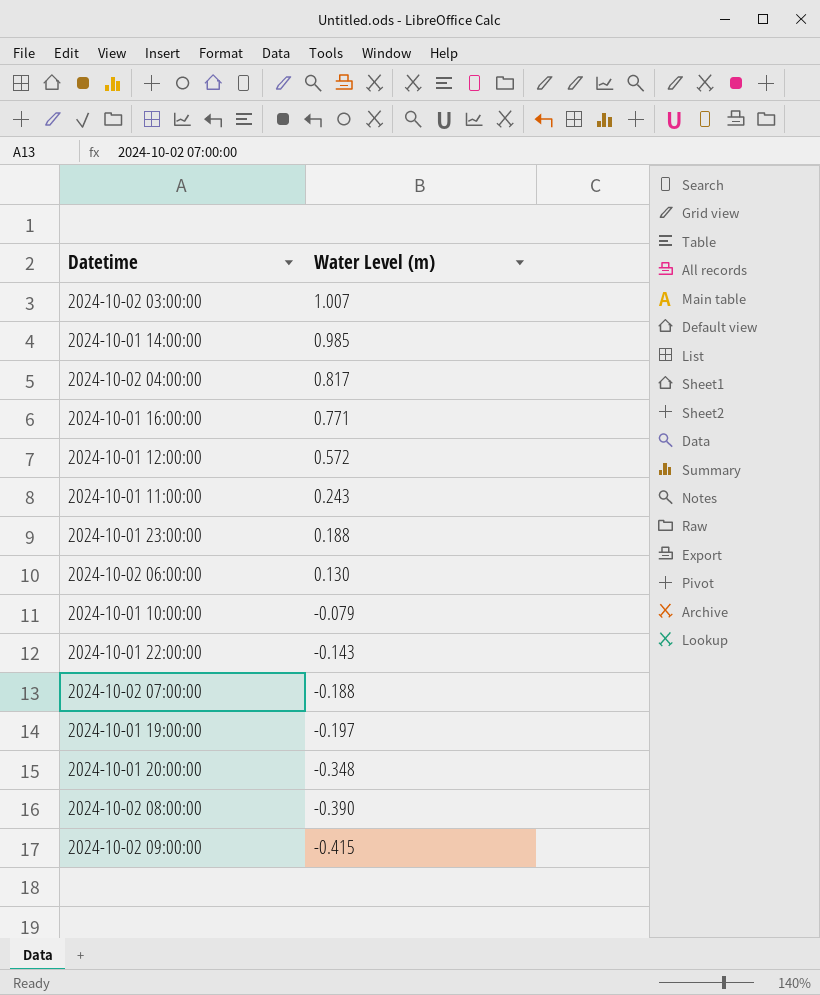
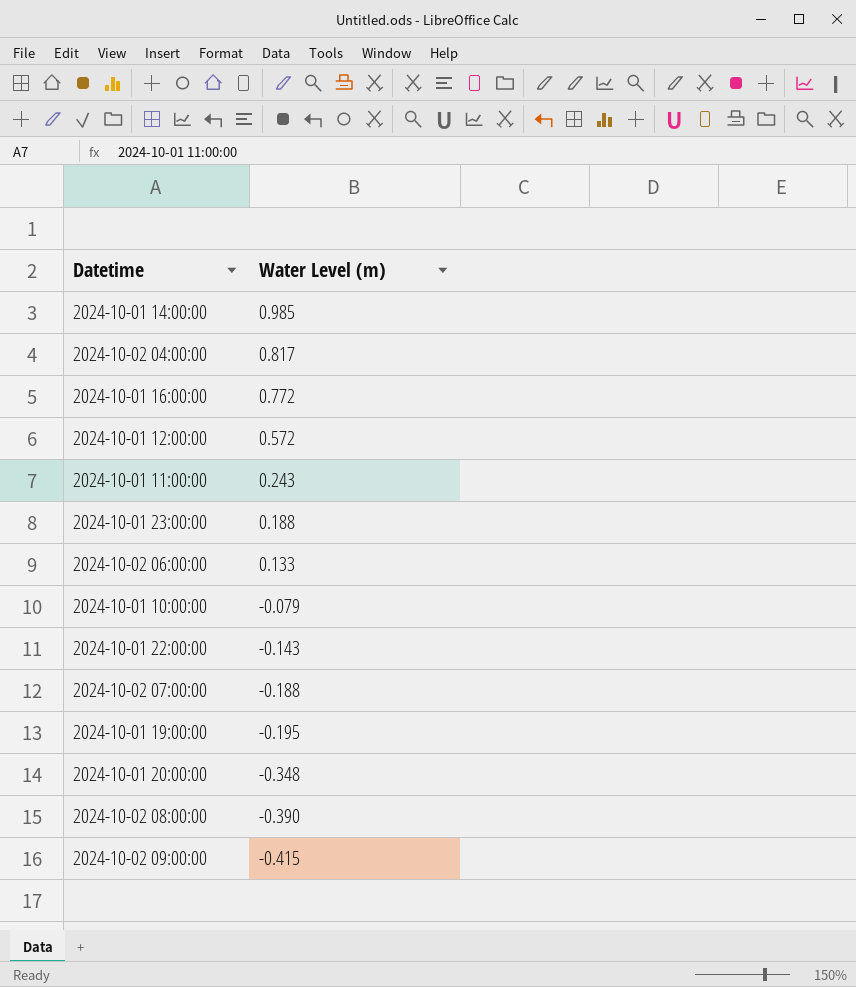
row 2024-10-02 03:00:00: 1.007 -> none
2024-10-01 16:00:00 | Water Level (m): 0.771 -> 0.772
2024-10-02 06:00:00 | Water Level (m): 0.130 -> 0.133
2024-10-01 19:00:00 | Water Level (m): -0.197 -> -0.195

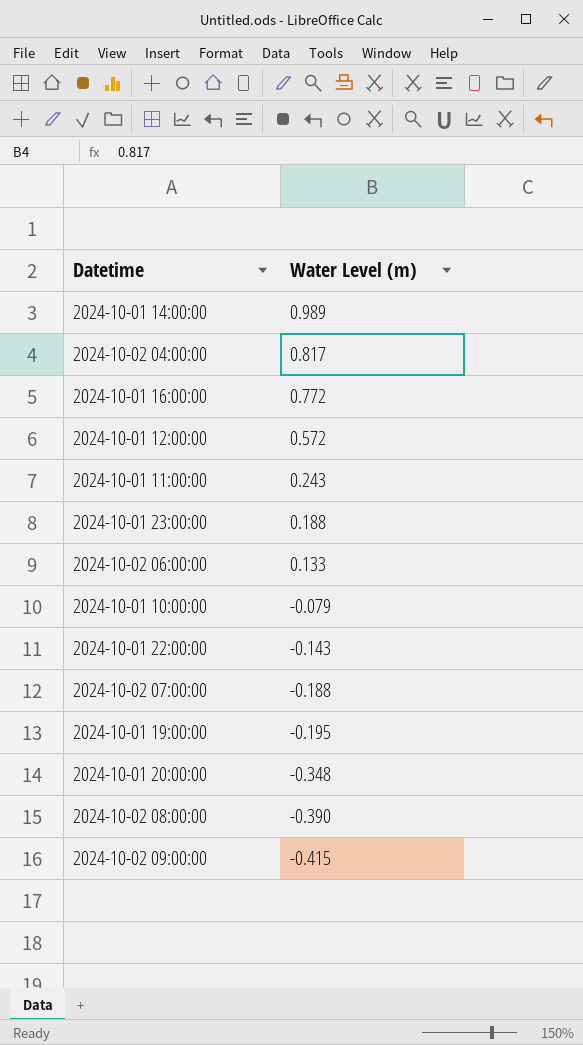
2024-10-01 14:00:00 | Water Level (m): 0.985 -> 0.989

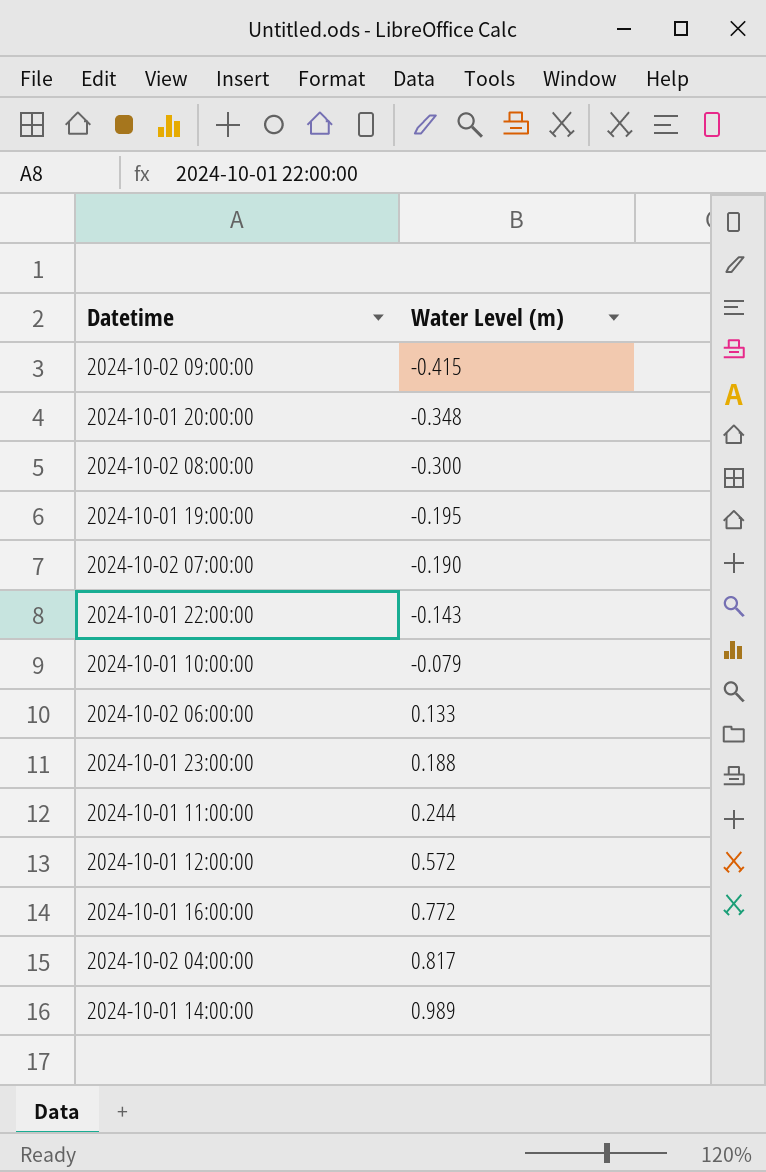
row order: Water Level (m) descending -> Water Level (m) ascending
2024-10-02 08:00:00 | Water Level (m): -0.390 -> -0.300
2024-10-02 07:00:00 | Water Level (m): -0.188 -> -0.190
2024-10-01 11:00:00 | Water Level (m): 0.243 -> 0.244

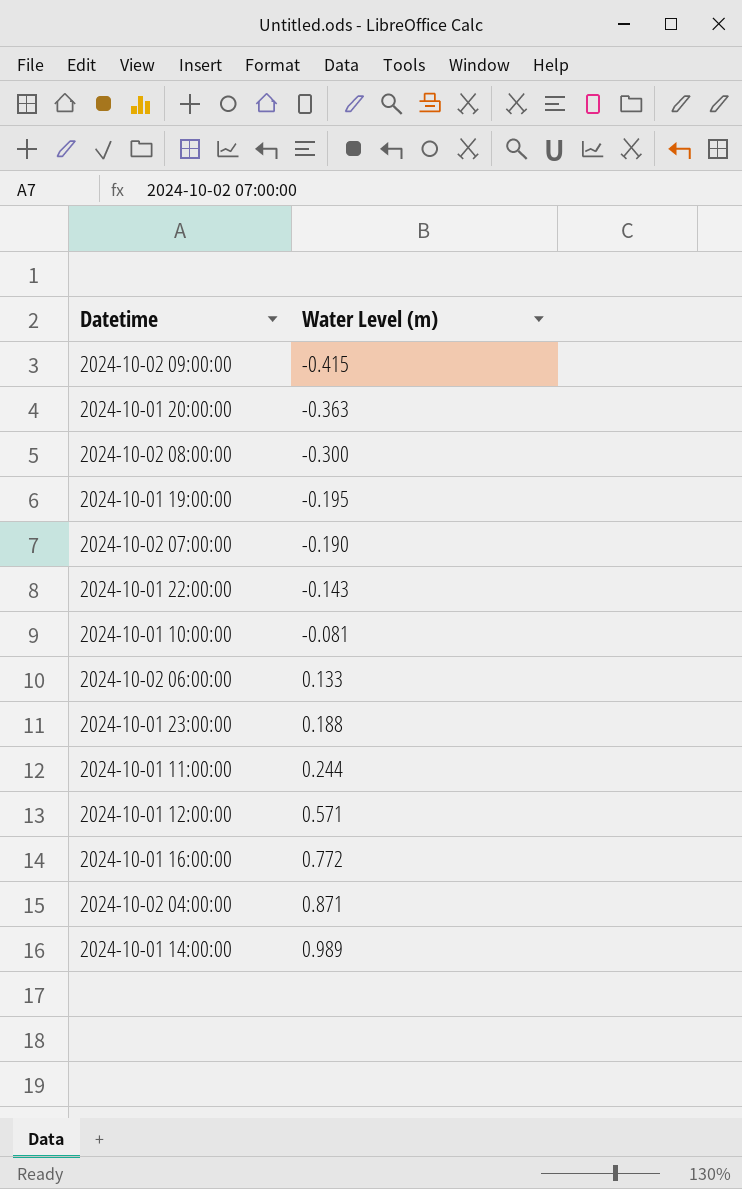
2024-10-01 20:00:00 | Water Level (m): -0.348 -> -0.363
2024-10-01 10:00:00 | Water Level (m): -0.079 -> -0.081
2024-10-01 12:00:00 | Water Level (m): 0.572 -> 0.571
2024-10-02 04:00:00 | Water Level (m): 0.817 -> 0.871

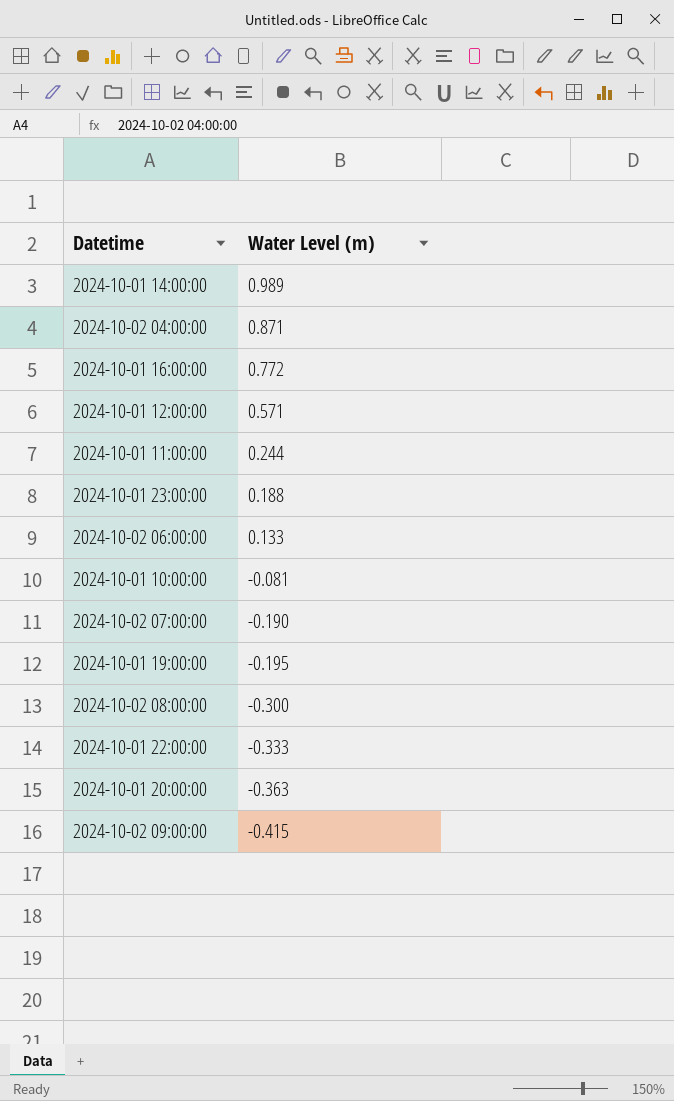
row order: Water Level (m) ascending -> Water Level (m) descending
2024-10-01 22:00:00 | Water Level (m): -0.143 -> -0.333

